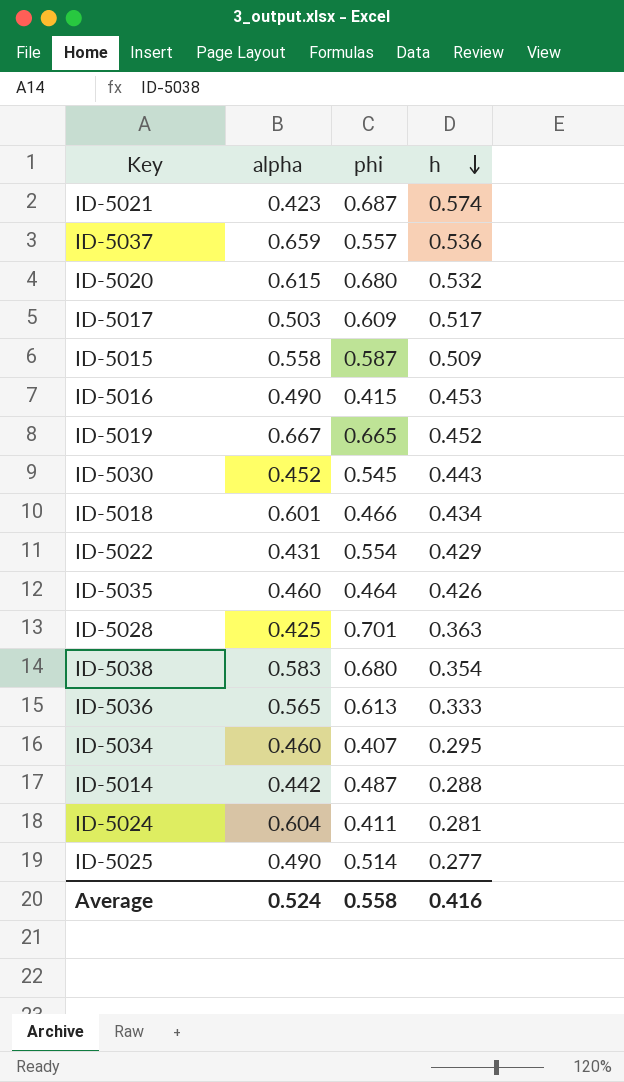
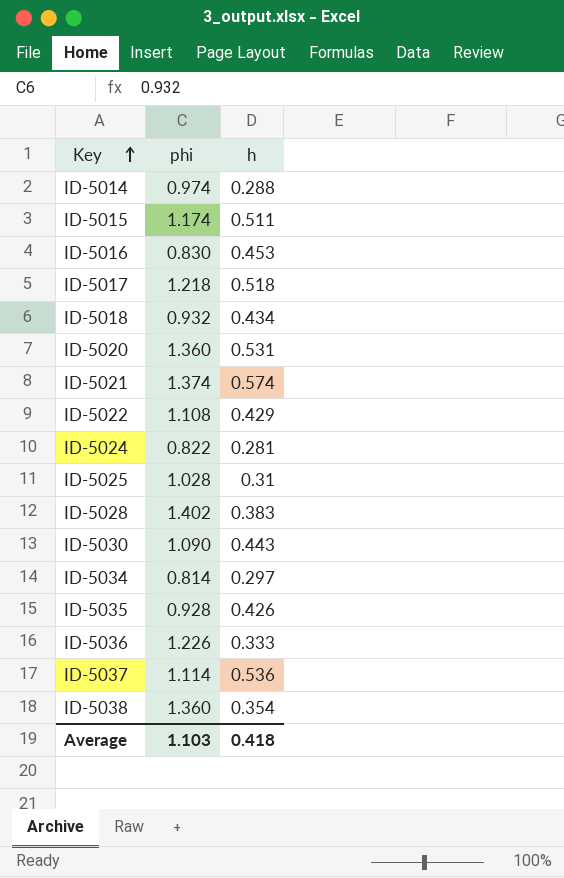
row order: h descending -> Key ascending
column alpha | position: 2 -> none
row ID-5019: 0.667 | 0.665 | 0.452 -> none
ID-5014 | phi: 0.487 -> 0.974
ID-5015 | phi: 0.587 -> 1.174
ID-5015 | h: 0.509 -> 0.511
ID-5016 | phi: 0.415 -> 0.830
ID-5017 | phi: 0.609 -> 1.218
ID-5017 | h: 0.517 -> 0.518
ID-5018 | phi: 0.466 -> 0.932
ID-5020 | phi: 0.680 -> 1.360
ID-5020 | h: 0.532 -> 0.531
ID-5021 | phi: 0.687 -> 1.374
ID-5022 | phi: 0.554 -> 1.108
ID-5024 | phi: 0.411 -> 0.822
ID-5025 | phi: 0.514 -> 1.028
ID-5025 | h: 0.277 -> 0.31
ID-5028 | phi: 0.701 -> 1.402
ID-5028 | h: 0.363 -> 0.383
ID-5030 | phi: 0.545 -> 1.090
ID-5034 | phi: 0.407 -> 0.814
ID-5034 | h: 0.295 -> 0.297
ID-5035 | phi: 0.464 -> 0.928
ID-5036 | phi: 0.613 -> 1.226
ID-5037 | phi: 0.557 -> 1.114
ID-5038 | phi: 0.680 -> 1.360
Average | phi: 0.558 -> 1.103
Average | h: 0.416 -> 0.418

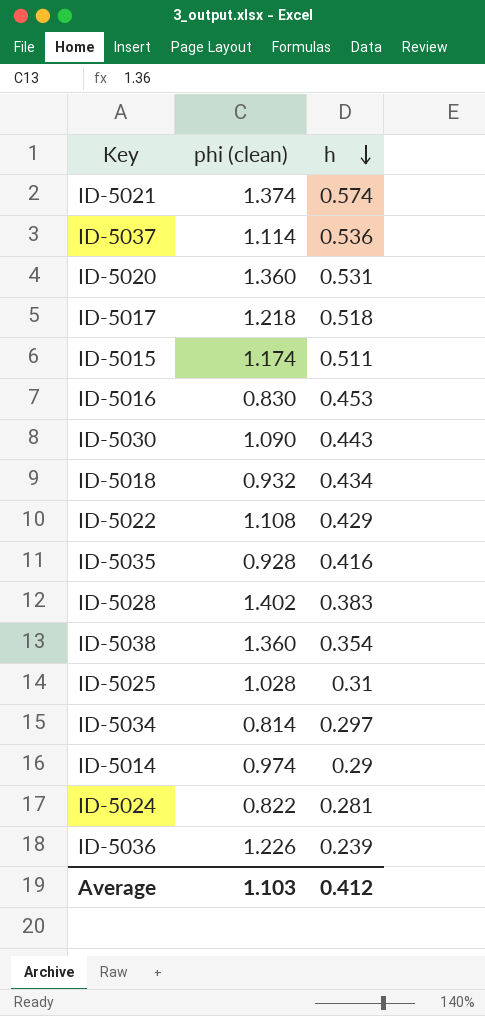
row order: Key ascending -> h descending
column name: phi -> phi (clean)
ID-5035 | h: 0.426 -> 0.416
ID-5014 | h: 0.288 -> 0.29
ID-5036 | h: 0.333 -> 0.239
Average | h: 0.418 -> 0.412

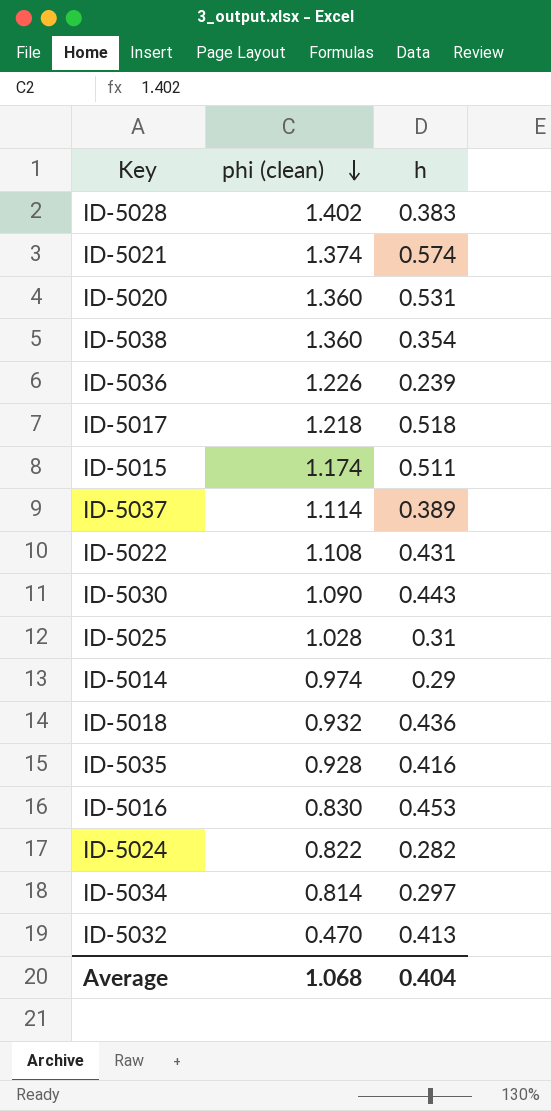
row order: h descending -> phi (clean) descending
ID-5037 | h: 0.536 -> 0.389
ID-5022 | h: 0.429 -> 0.431
ID-5018 | h: 0.434 -> 0.436
ID-5024 | h: 0.281 -> 0.282
row ID-5032: none -> 0.470 | 0.413
Average | phi (clean): 1.103 -> 1.068
Average | h: 0.412 -> 0.404

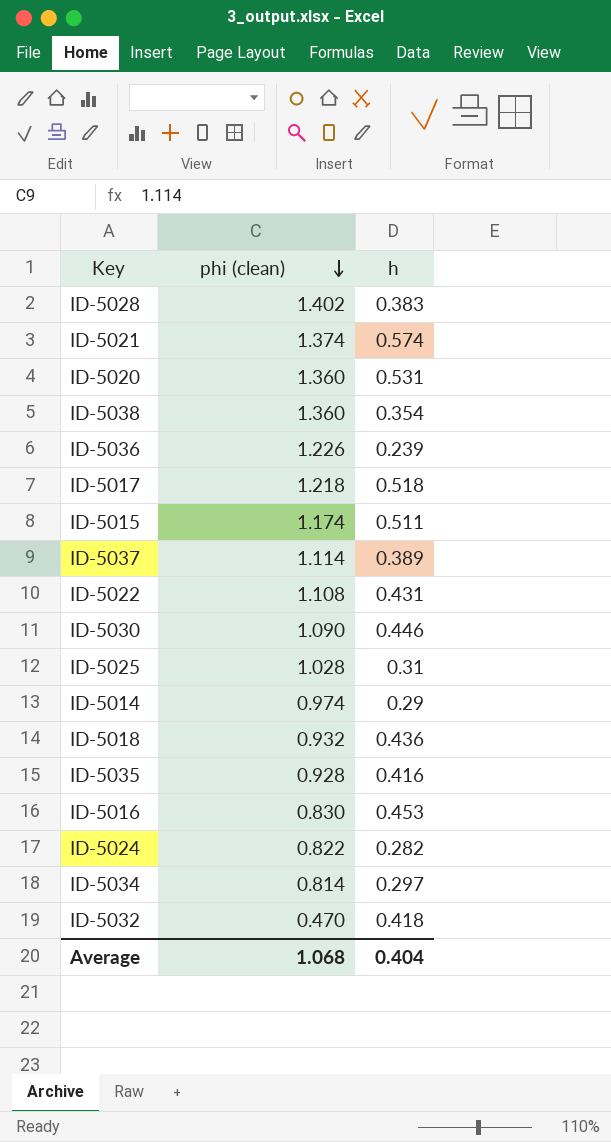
ID-5030 | h: 0.443 -> 0.446
ID-5032 | h: 0.413 -> 0.418

